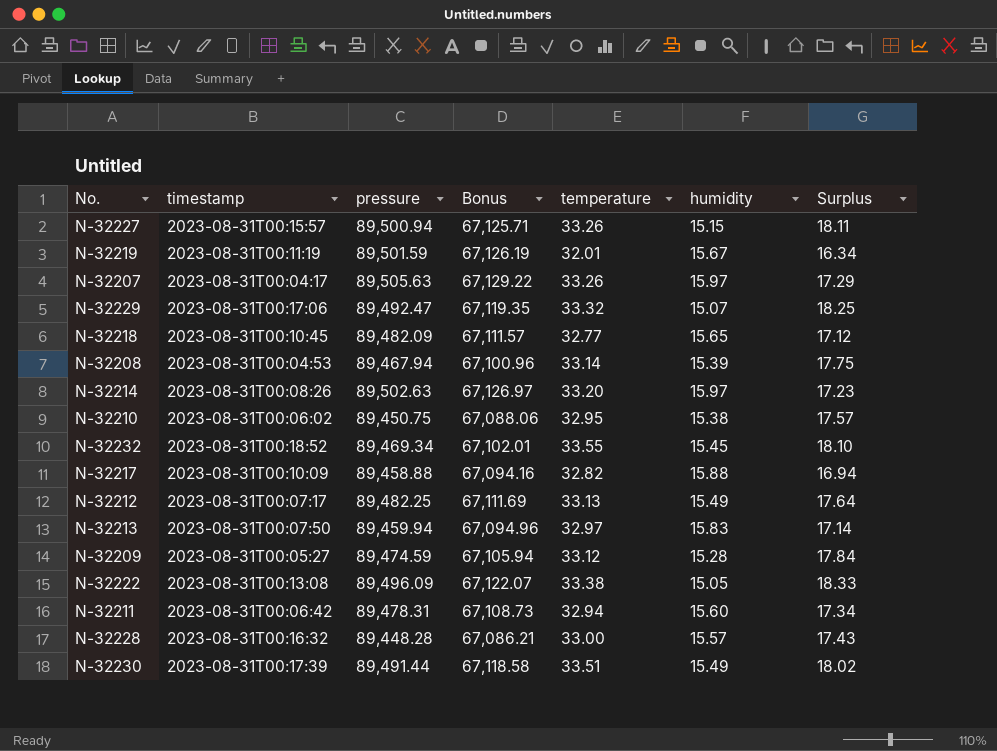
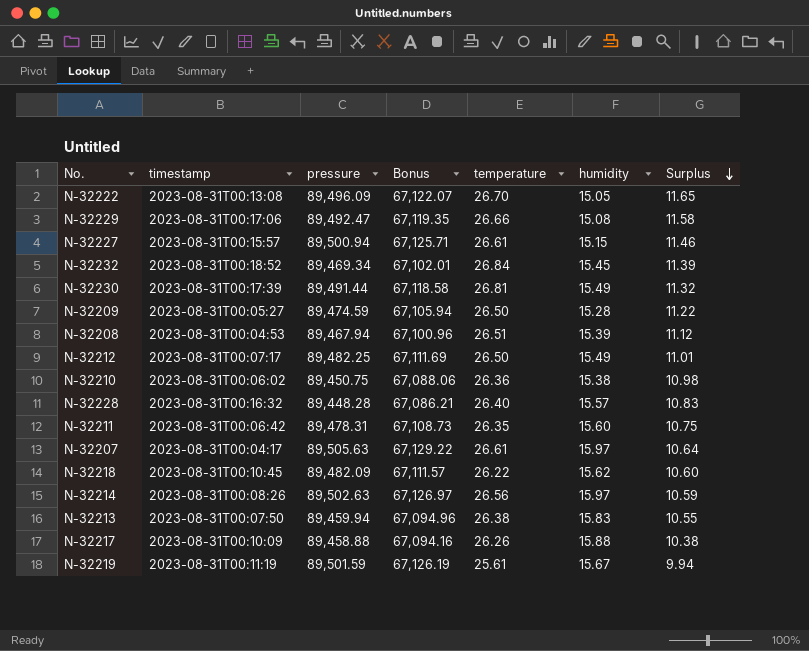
row order: none -> Surplus descending
N-32222 | temperature: 33.38 -> 26.70
N-32222 | Surplus: 18.33 -> 11.65
N-32229 | temperature: 33.32 -> 26.66
N-32229 | humidity: 15.07 -> 15.08
N-32229 | Surplus: 18.25 -> 11.58
N-32227 | temperature: 33.26 -> 26.61
N-32227 | Surplus: 18.11 -> 11.46
N-32232 | temperature: 33.55 -> 26.84
N-32232 | Surplus: 18.10 -> 11.39
N-32230 | temperature: 33.51 -> 26.81
N-32230 | Surplus: 18.02 -> 11.32
N-32209 | temperature: 33.12 -> 26.50
N-32209 | Surplus: 17.84 -> 11.22
N-32208 | temperature: 33.14 -> 26.51
N-32208 | Surplus: 17.75 -> 11.12
N-32212 | temperature: 33.13 -> 26.50
N-32212 | Surplus: 17.64 -> 11.01
N-32210 | temperature: 32.95 -> 26.36
N-32210 | Surplus: 17.57 -> 10.98
N-32228 | temperature: 33.00 -> 26.40
N-32228 | Surplus: 17.43 -> 10.83
N-32211 | temperature: 32.94 -> 26.35
N-32211 | Surplus: 17.34 -> 10.75
N-32207 | temperature: 33.26 -> 26.61
N-32207 | Surplus: 17.29 -> 10.64
N-32218 | temperature: 32.77 -> 26.22
N-32218 | humidity: 15.65 -> 15.62
N-32218 | Surplus: 17.12 -> 10.60
N-32214 | temperature: 33.20 -> 26.56
N-32214 | Surplus: 17.23 -> 10.59
N-32213 | temperature: 32.97 -> 26.38
N-32213 | Surplus: 17.14 -> 10.55
N-32217 | temperature: 32.82 -> 26.26
N-32217 | Surplus: 16.94 -> 10.38
N-32219 | temperature: 32.01 -> 25.61
N-32219 | Surplus: 16.34 -> 9.94

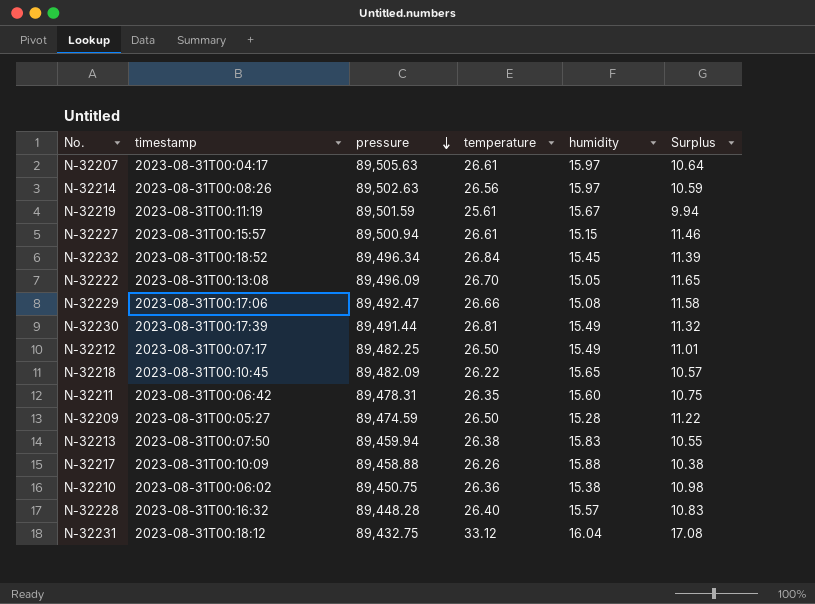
row order: Surplus descending -> pressure descending
column Bonus | formula: [pressure] * 0.75 -> none
row N-32208: 2023-08-31T00:04:53 | 89,467.94 | 67,100.96 | 26.51 | 15.39 | 11.12 -> none
N-32232 | pressure: 89,469.34 -> 89,496.34
N-32218 | humidity: 15.62 -> 15.65
N-32218 | Surplus: 10.60 -> 10.57
row N-32231: none -> 2023-08-31T00:18:12 | 89,432.75 | 33.12 | 16.04 | 17.08

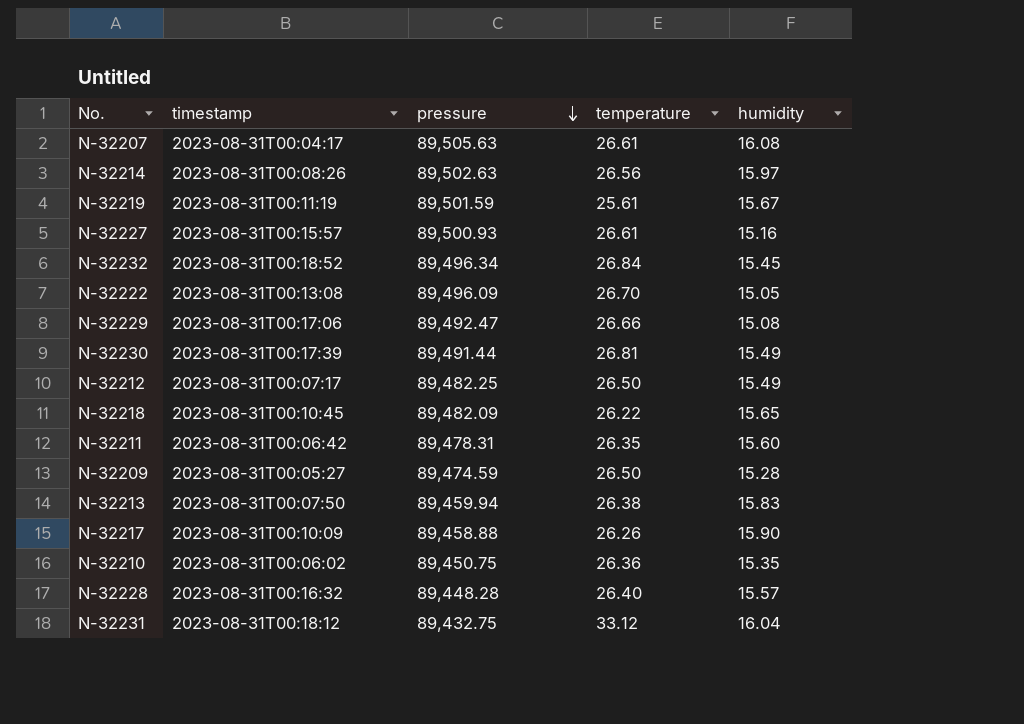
column Surplus | formula: [temperature] - [humidity] -> none
N-32207 | humidity: 15.97 -> 16.08
N-32227 | pressure: 89,500.94 -> 89,500.93
N-32227 | humidity: 15.15 -> 15.16
N-32217 | humidity: 15.88 -> 15.90
N-32210 | humidity: 15.38 -> 15.35

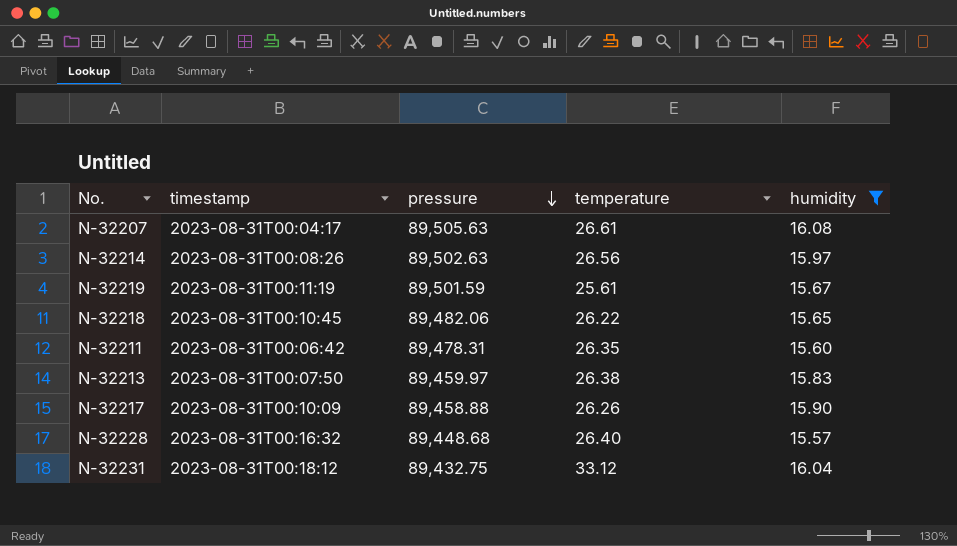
filter: none -> humidity >= 15.57
N-32218 | pressure: 89,482.09 -> 89,482.06
N-32213 | pressure: 89,459.94 -> 89,459.97
N-32228 | pressure: 89,448.28 -> 89,448.68

